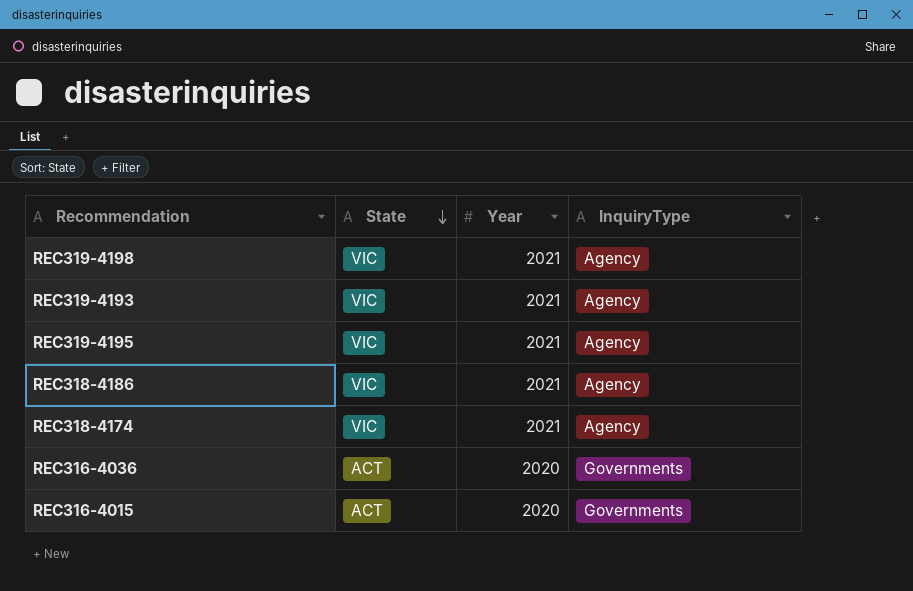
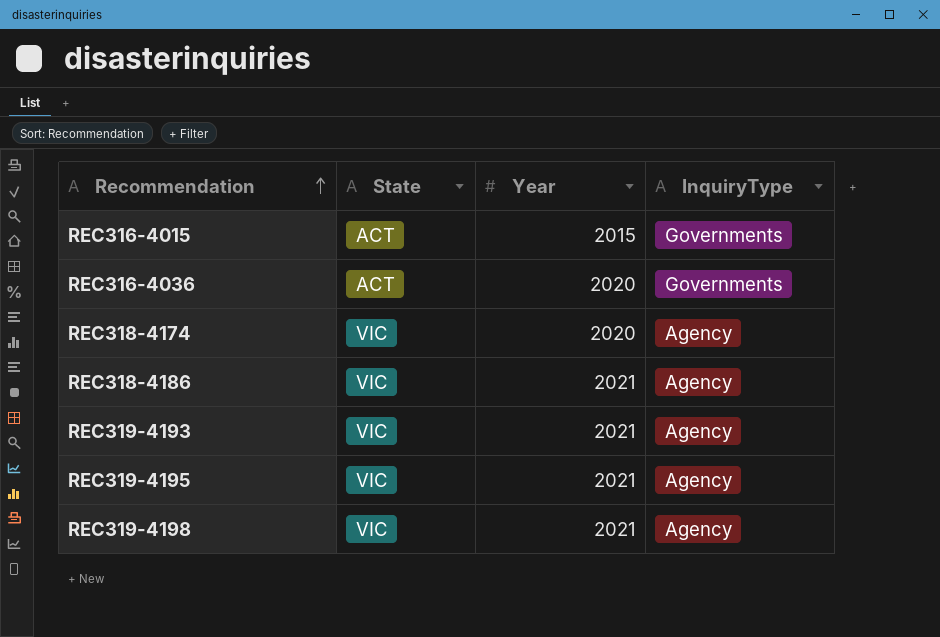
row order: State descending -> Recommendation ascending
REC316-4015 | Year: 2020 -> 2015
REC318-4174 | Year: 2021 -> 2020

